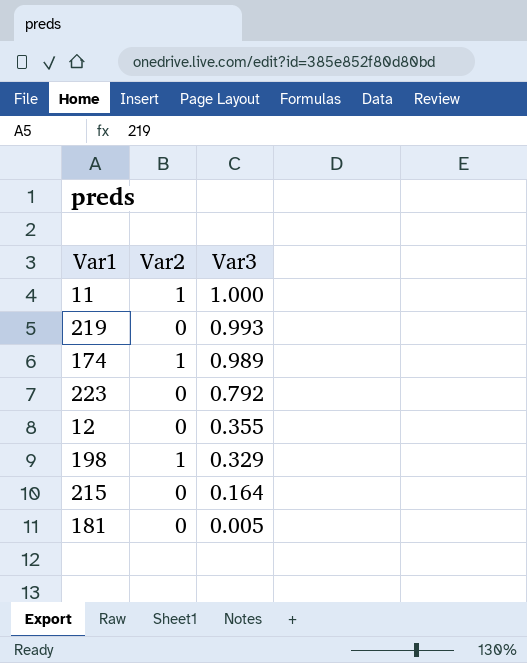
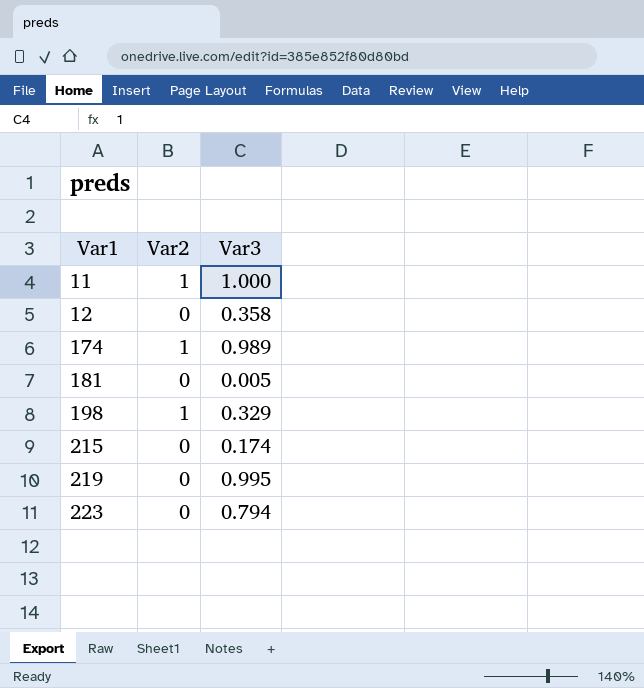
row order: Var3 descending -> Var1 ascending
12 | Var3: 0.355 -> 0.358
215 | Var3: 0.164 -> 0.174
219 | Var3: 0.993 -> 0.995
223 | Var3: 0.792 -> 0.794

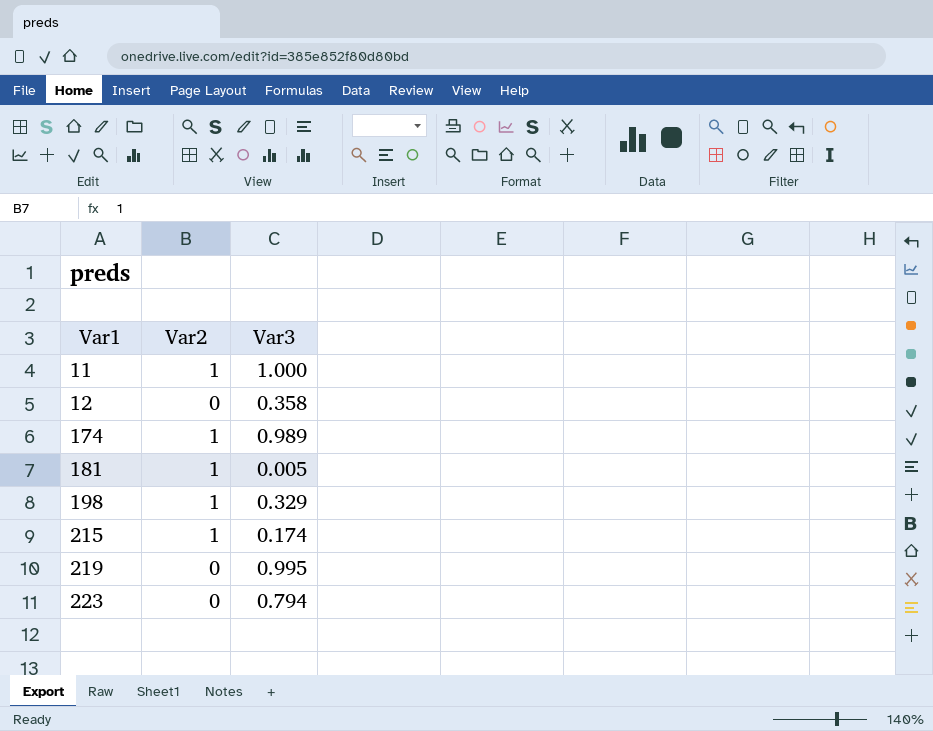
181 | Var2: 0 -> 1
215 | Var2: 0 -> 1

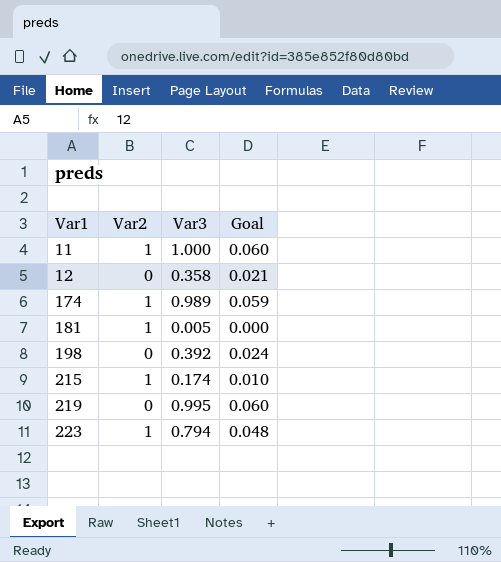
column Goal | formula: none -> [Var3] * 0.06
198 | Var2: 1 -> 0
198 | Var3: 0.329 -> 0.392
223 | Var2: 0 -> 1

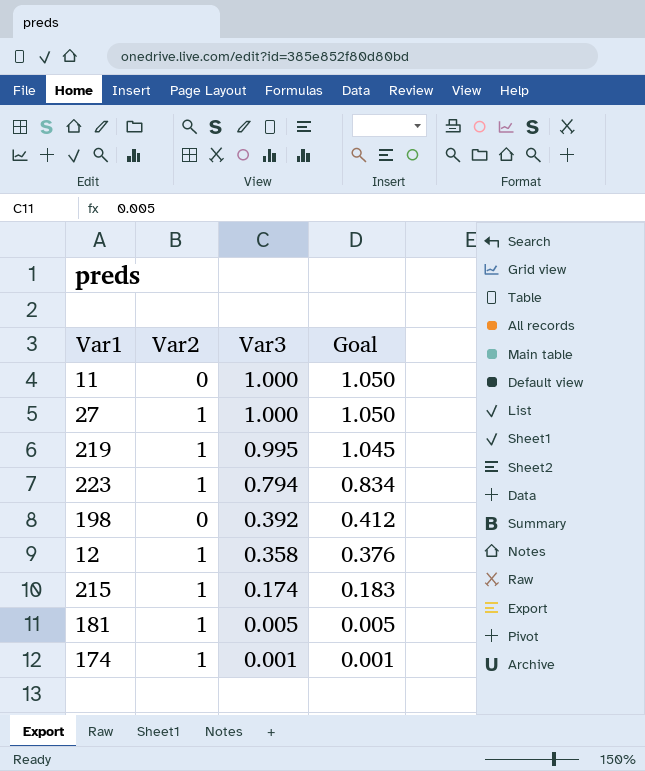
row order: Var1 ascending -> Var3 descending
column Goal | formula: [Var3] * 0.06 -> [Var3] * 1.05
11 | Var2: 1 -> 0
row 27: none -> 1 | 1.000 | 1.050
219 | Var2: 0 -> 1
12 | Var2: 0 -> 1
174 | Var3: 0.989 -> 0.001

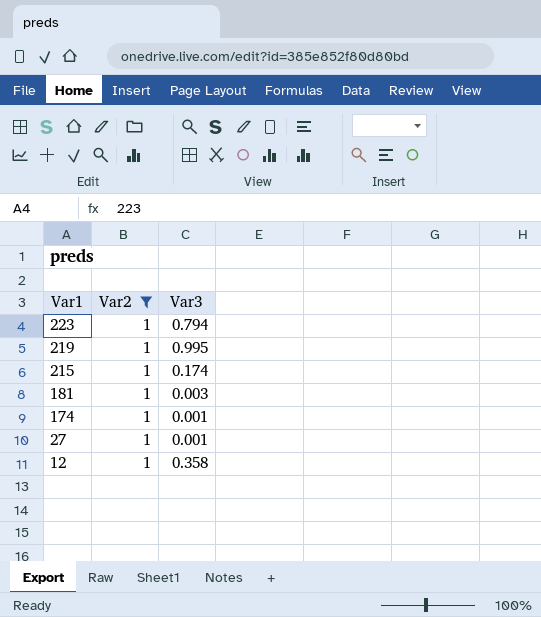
filter: none -> Var2 = 1
row order: Var3 descending -> Var1 descending
column Goal | formula: [Var3] * 1.05 -> none
181 | Var3: 0.005 -> 0.003
27 | Var3: 1.000 -> 0.001

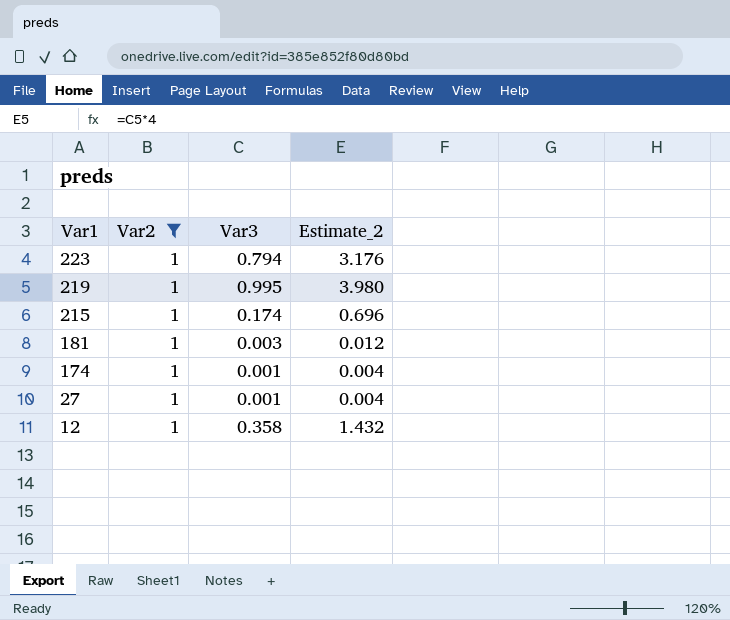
column Estimate_2 | formula: none -> [Var3] * 4

